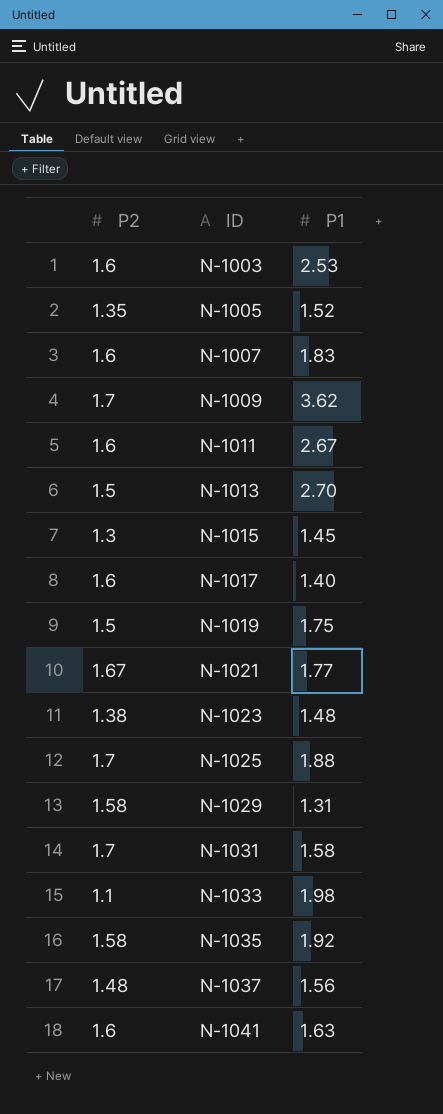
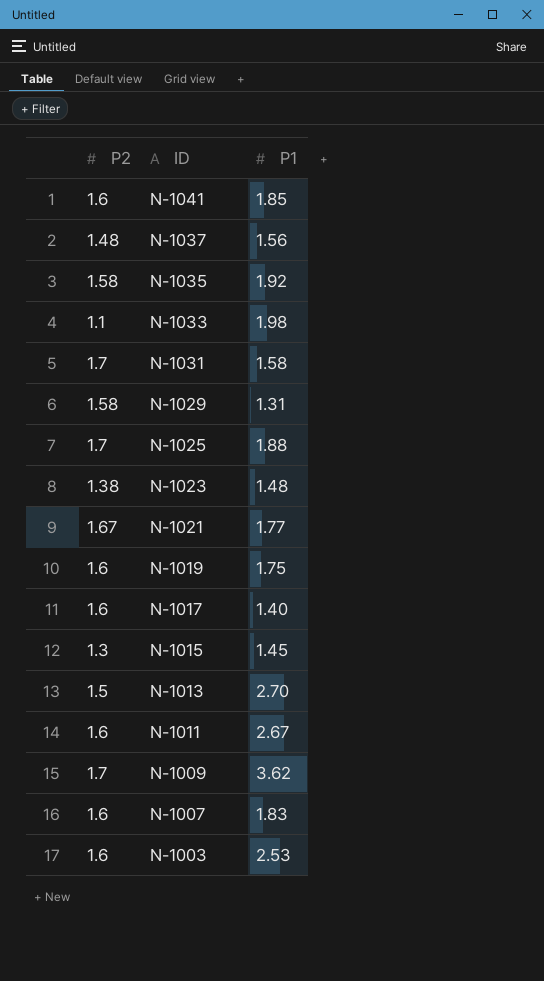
row order: ID ascending -> ID descending
row N-1005: 1.35 | 1.52 -> none
N-1041 | P1: 1.63 -> 1.85
N-1019 | P2: 1.5 -> 1.6

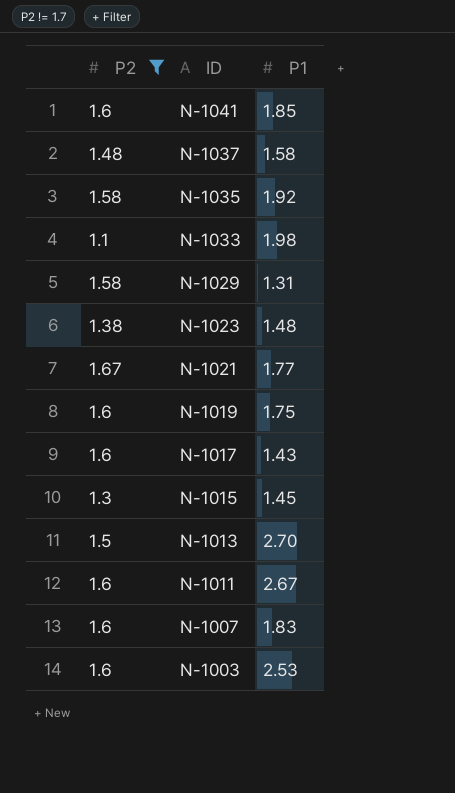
filter: none -> P2 != 1.7
N-1037 | P1: 1.56 -> 1.58
N-1017 | P1: 1.40 -> 1.43

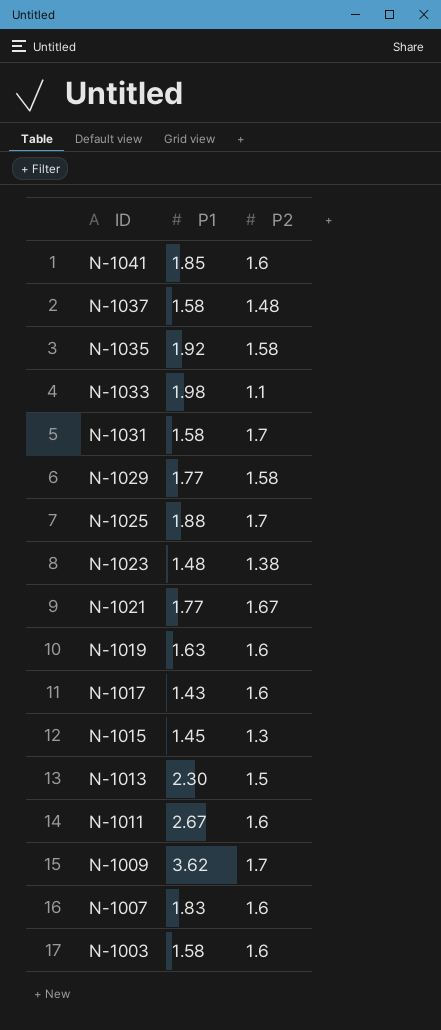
filter: P2 != 1.7 -> none
column P2 | position: 1 -> 3
N-1029 | P1: 1.31 -> 1.77
N-1019 | P1: 1.75 -> 1.63
N-1013 | P1: 2.70 -> 2.30
N-1003 | P1: 2.53 -> 1.58

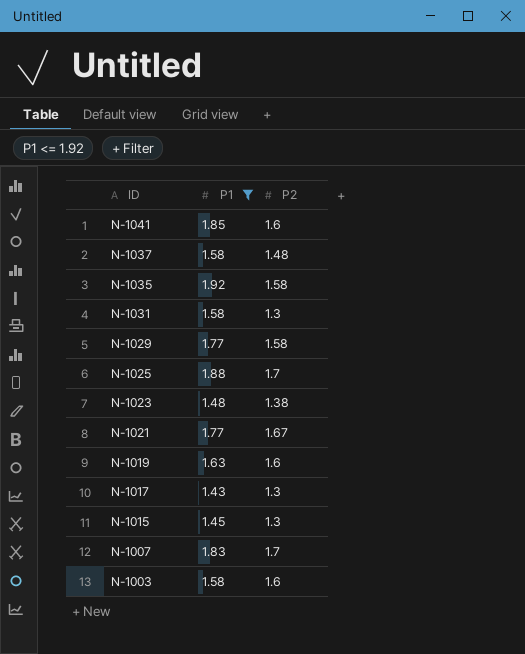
filter: none -> P1 <= 1.92
N-1031 | P2: 1.7 -> 1.3
N-1017 | P2: 1.6 -> 1.3
N-1007 | P2: 1.6 -> 1.7

